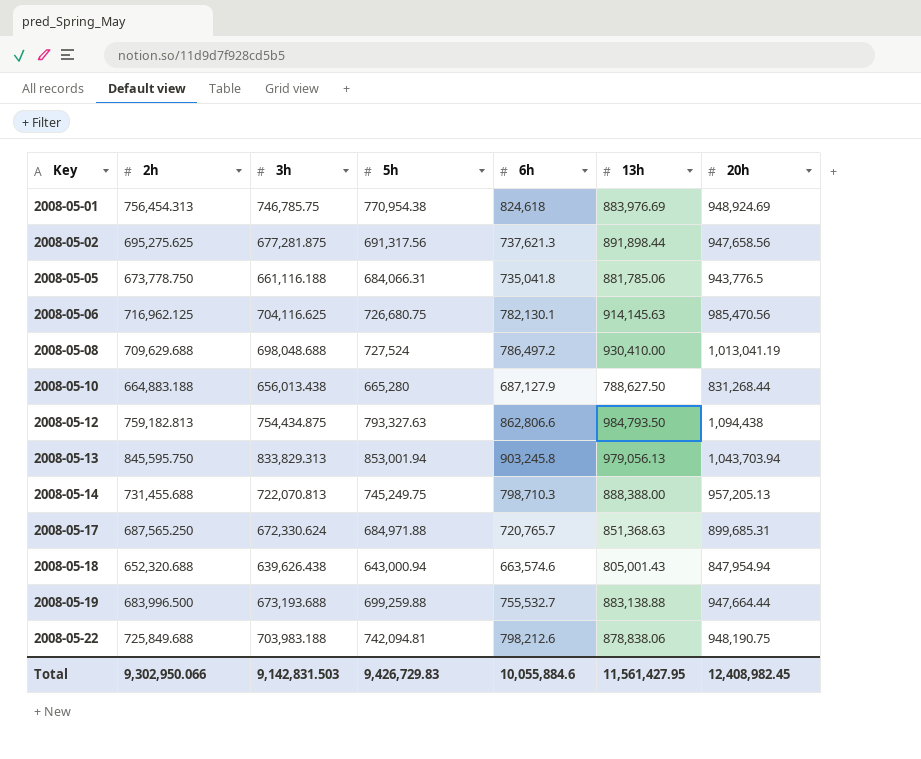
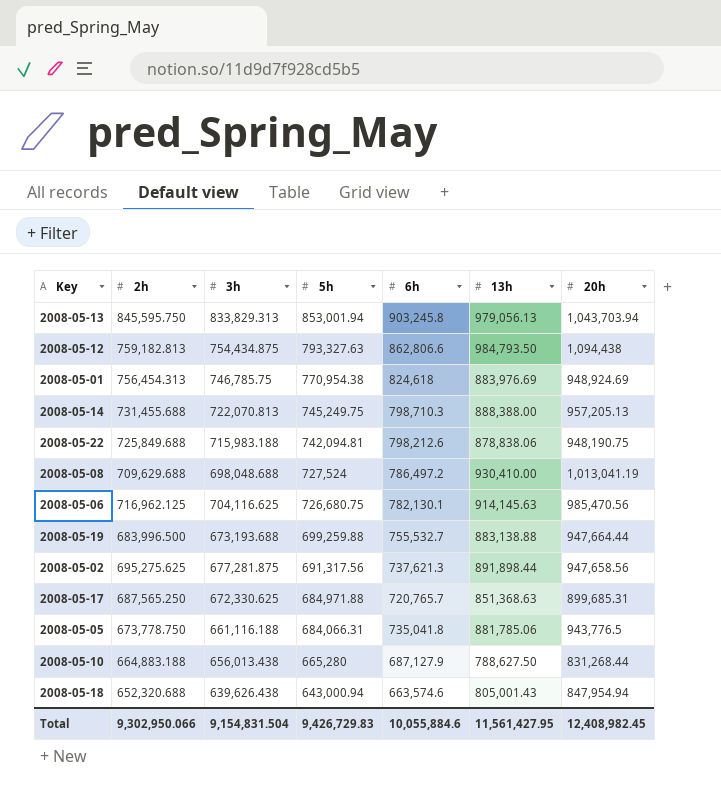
row order: Key ascending -> 5h descending
2008-05-22 | 3h: 703,983.188 -> 715,983.188
2008-05-17 | 3h: 672,330.624 -> 672,330.625
Total | 3h: 9,142,831.503 -> 9,154,831.504

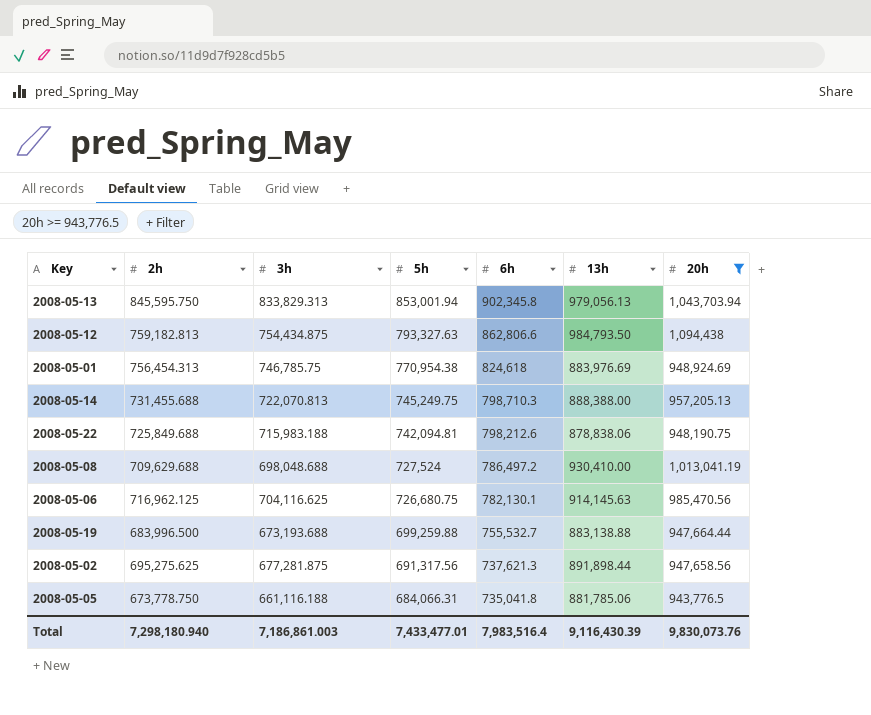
filter: none -> 20h >= 943,776.5
2008-05-13 | 6h: 903,245.8 -> 902,345.8
Total | 2h: 9,302,950.066 -> 7,298,180.940
Total | 3h: 9,154,831.504 -> 7,186,861.003
Total | 5h: 9,426,729.83 -> 7,433,477.01
Total | 6h: 10,055,884.6 -> 7,983,516.4
Total | 13h: 11,561,427.95 -> 9,116,430.39
Total | 20h: 12,408,982.45 -> 9,830,073.76

